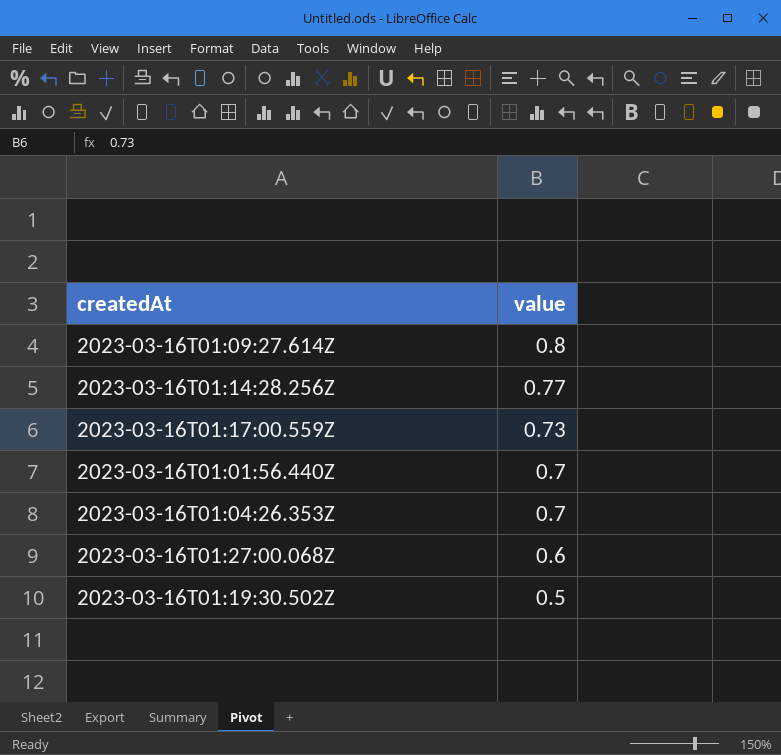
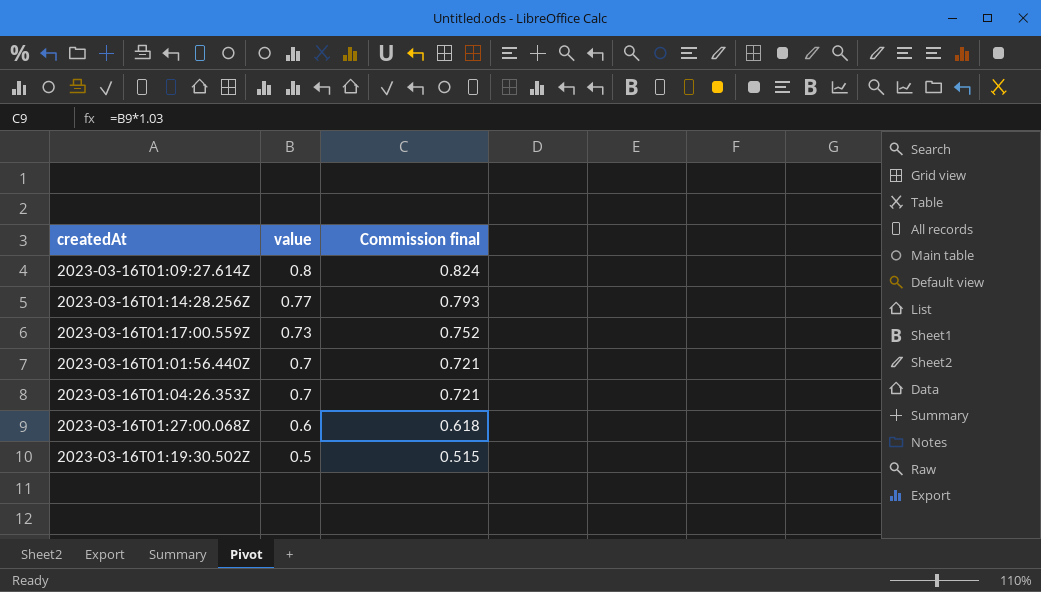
column Commission final | formula: none -> [value] * 1.03

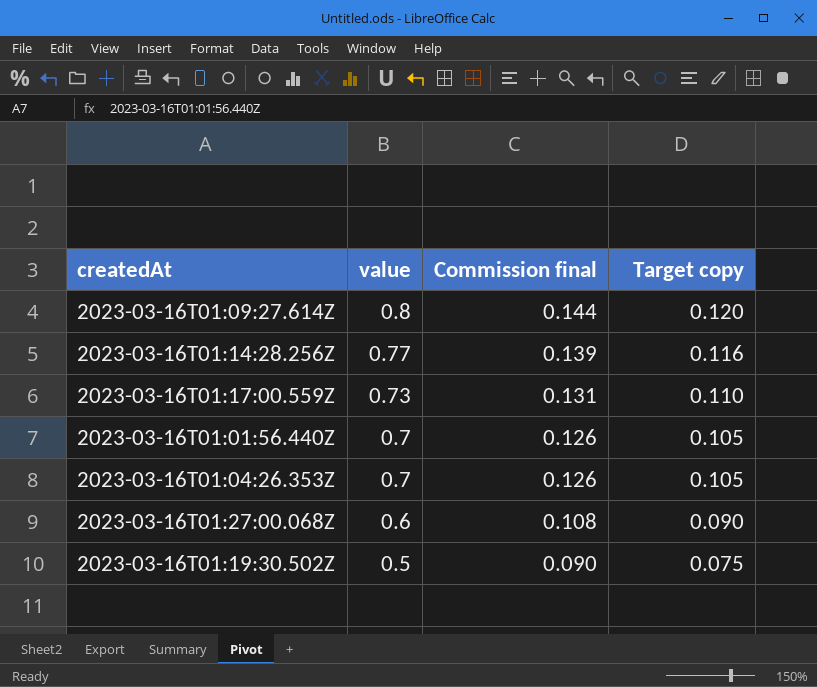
column Commission final | formula: [value] * 1.03 -> [value] * 0.18
column Target copy | formula: none -> [value] * 0.15

